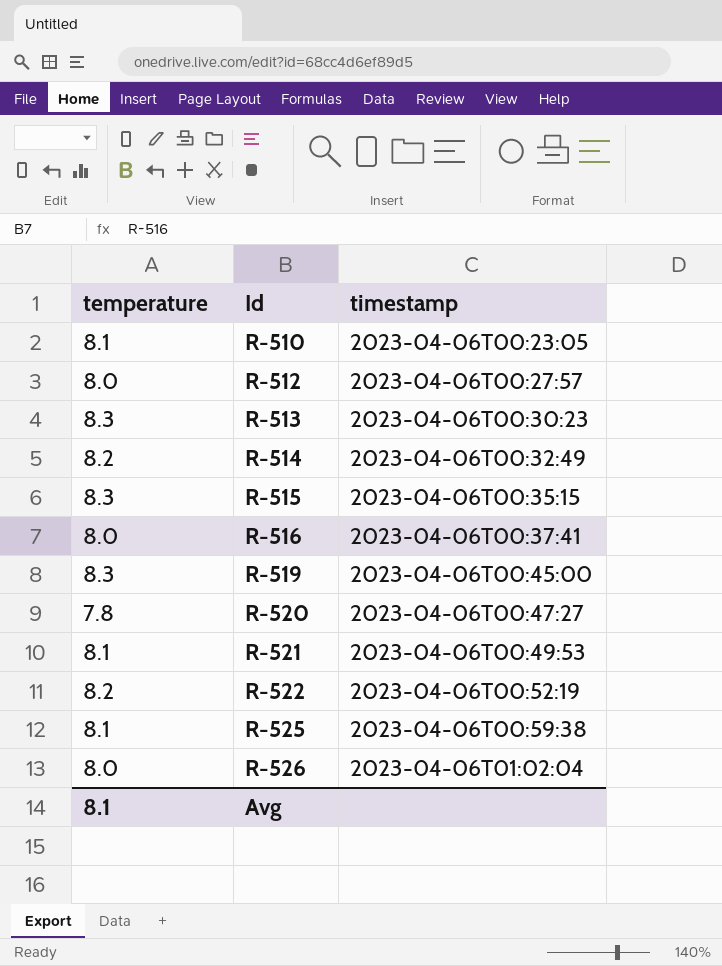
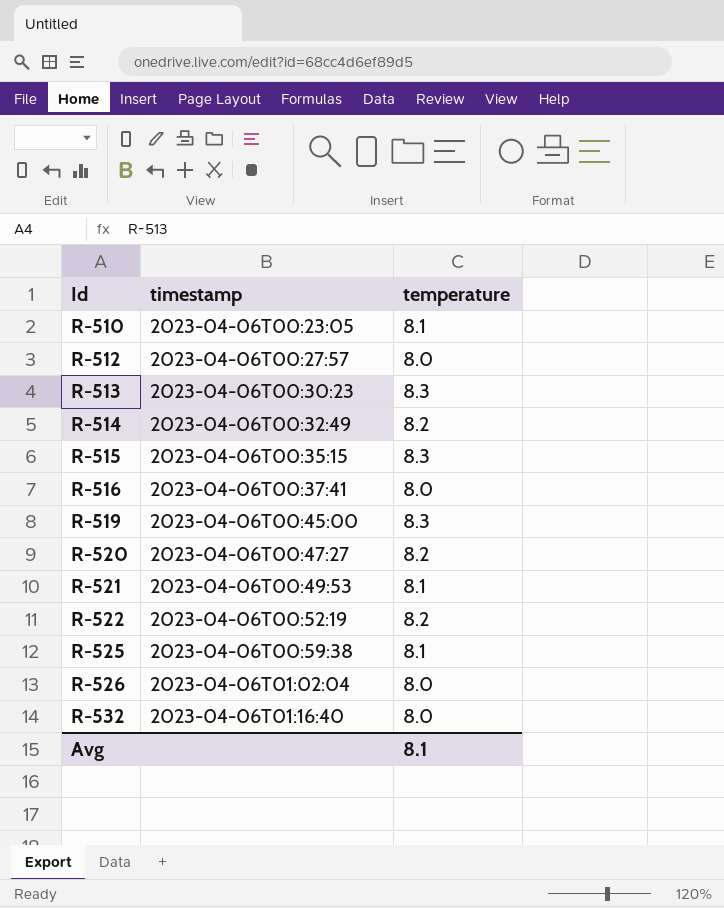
column temperature | position: 1 -> 3
R-520 | temperature: 7.8 -> 8.2
row R-532: none -> 2023-04-06T01:16:40 | 8.0

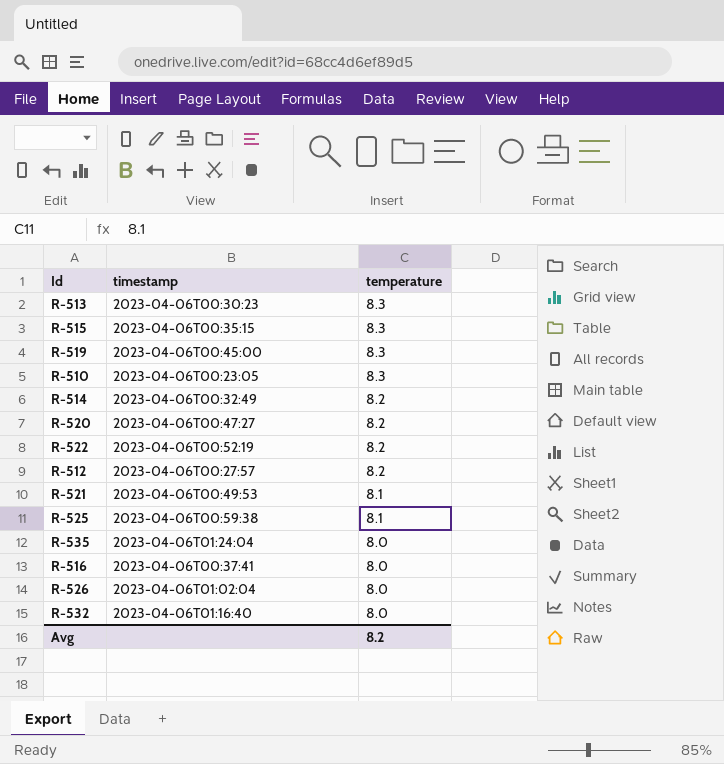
row order: Id ascending -> temperature descending
R-510 | temperature: 8.1 -> 8.3
R-512 | temperature: 8.0 -> 8.2
row R-535: none -> 2023-04-06T01:24:04 | 8.0
Avg | temperature: 8.1 -> 8.2

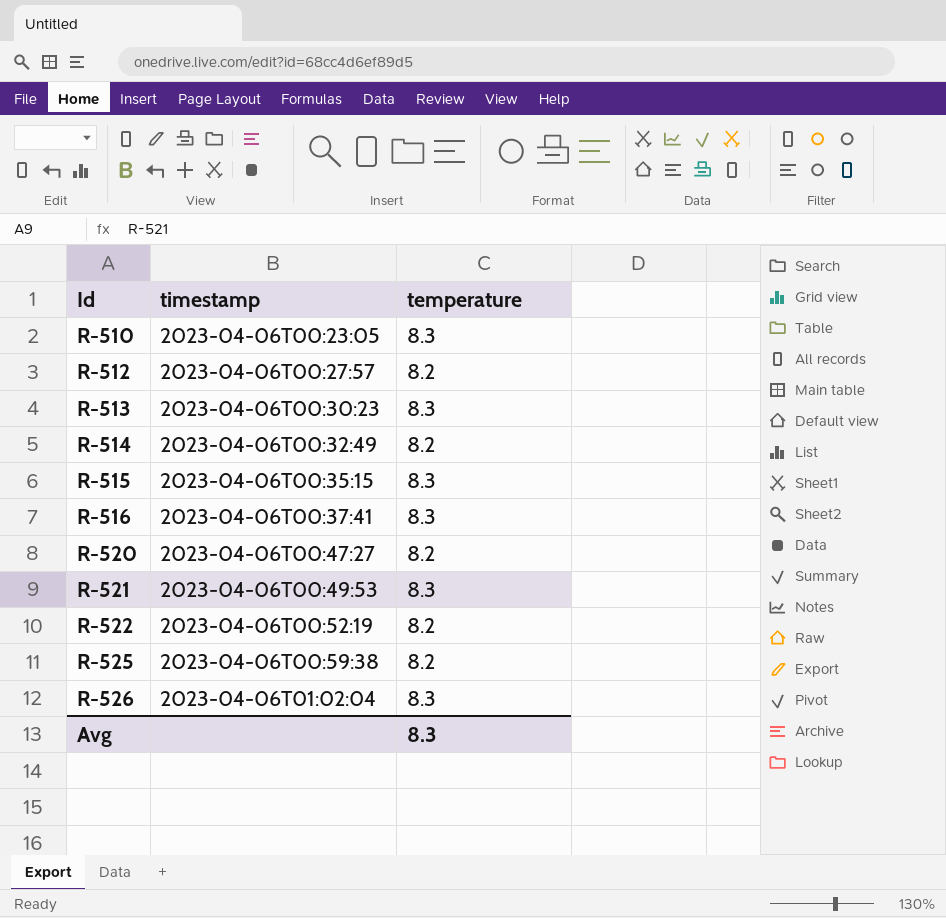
row order: temperature descending -> Id ascending
row R-519: 2023-04-06T00:45:00 | 8.3 -> none
row R-535: 2023-04-06T01:24:04 | 8.0 -> none
row R-532: 2023-04-06T01:16:40 | 8.0 -> none
R-516 | temperature: 8.0 -> 8.3
R-521 | temperature: 8.1 -> 8.3
R-525 | temperature: 8.1 -> 8.2
R-526 | temperature: 8.0 -> 8.3
Avg | temperature: 8.2 -> 8.3

